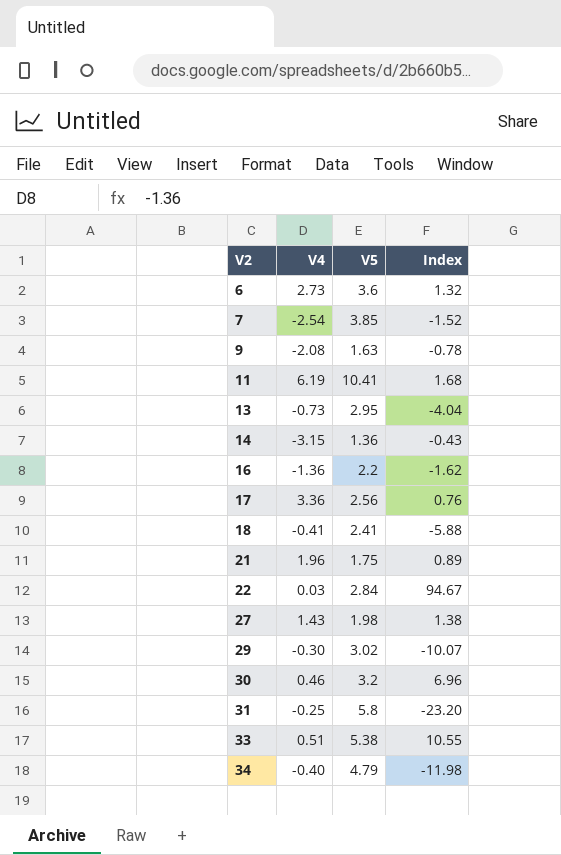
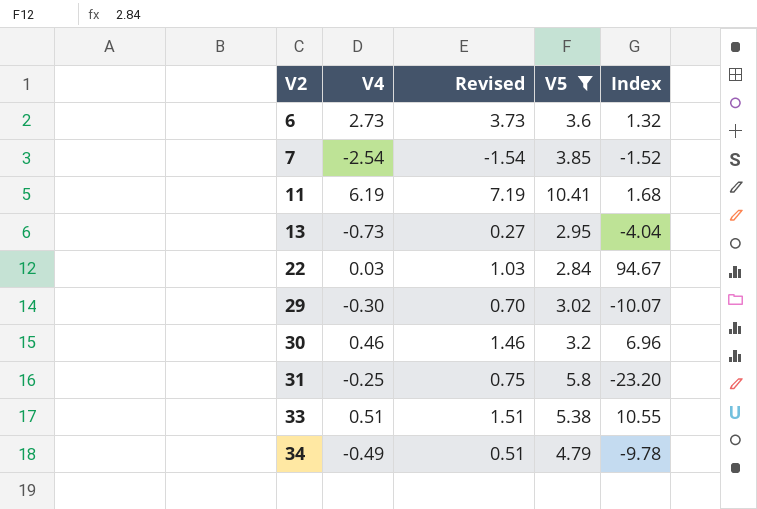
filter: none -> V5 >= 2.84
column Revised | formula: none -> [V4] + 1
34 | V4: -0.40 -> -0.49
34 | Index: -11.98 -> -9.78

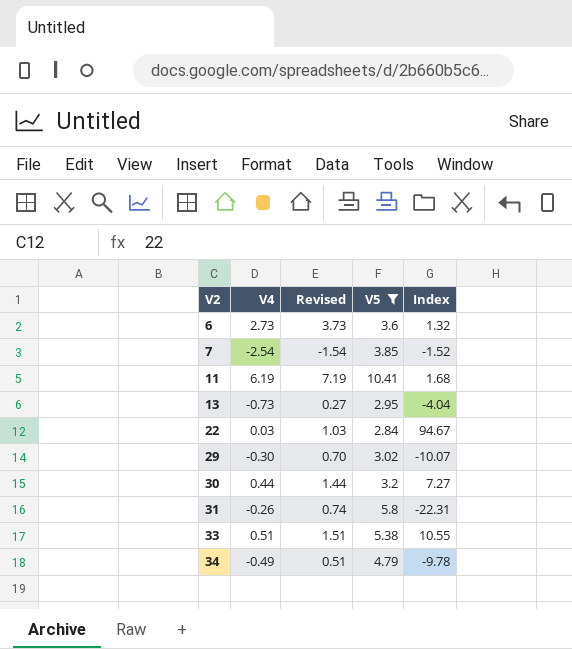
30 | V4: 0.46 -> 0.44
30 | Revised: 1.46 -> 1.44
30 | Index: 6.96 -> 7.27
31 | V4: -0.25 -> -0.26
31 | Revised: 0.75 -> 0.74
31 | Index: -23.20 -> -22.31

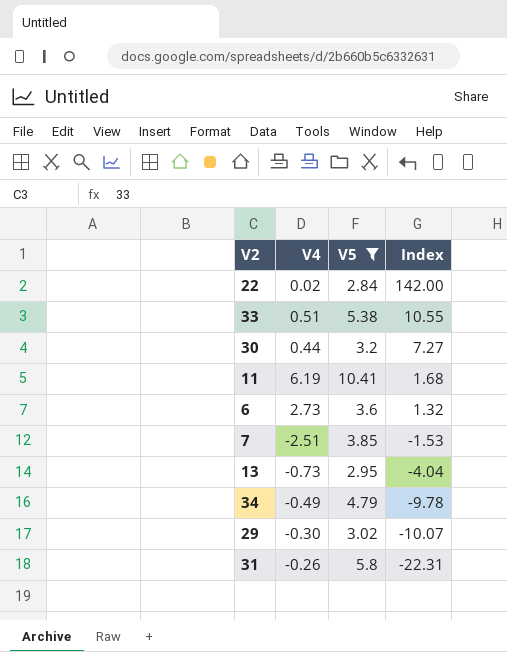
row order: V2 ascending -> Index descending
column Revised | formula: [V4] + 1 -> none
22 | V4: 0.03 -> 0.02
22 | Index: 94.67 -> 142.00
7 | V4: -2.54 -> -2.51
7 | Index: -1.52 -> -1.53

